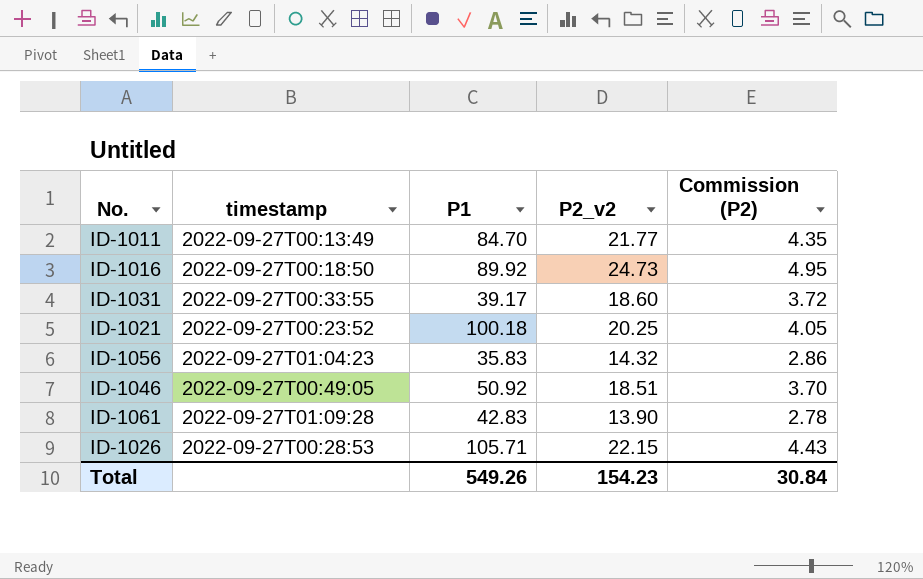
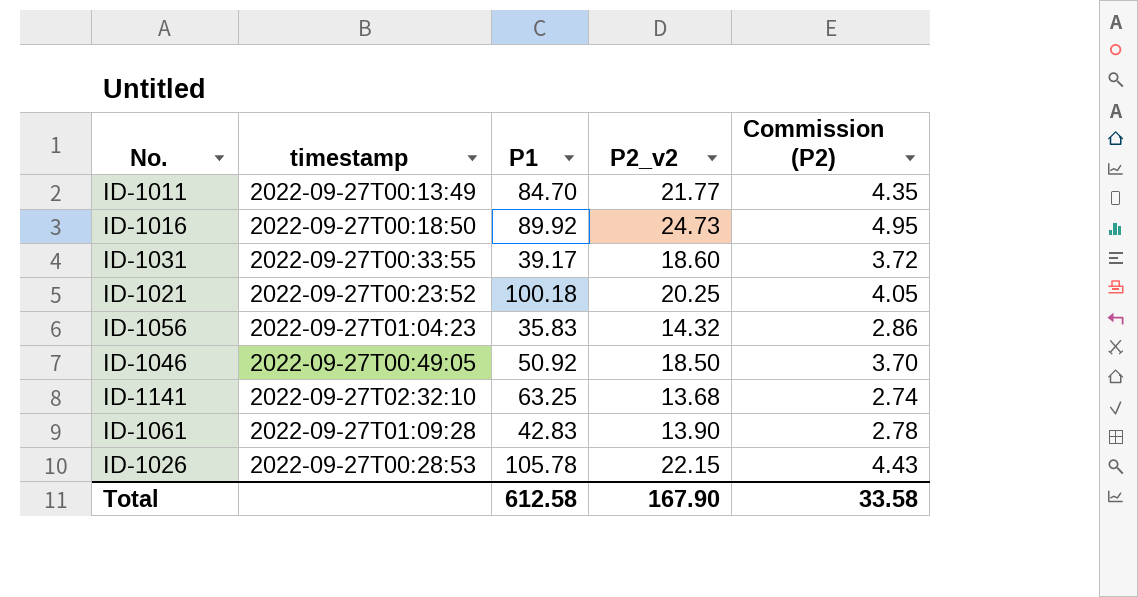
ID-1046 | P2_v2: 18.51 -> 18.50
row ID-1141: none -> 2022-09-27T02:32:10 | 63.25 | 13.68 | 2.74
ID-1026 | P1: 105.71 -> 105.78
Total | P1: 549.26 -> 612.58
Total | P2_v2: 154.23 -> 167.90
Total | Commission (P2): 30.84 -> 33.58

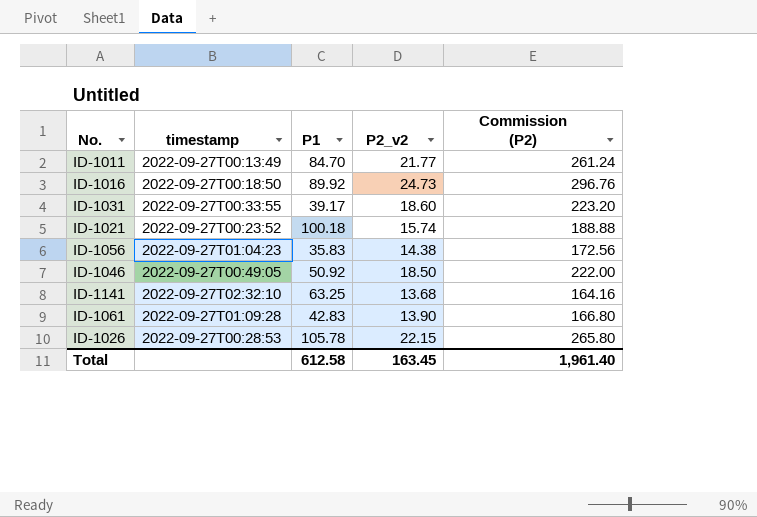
column Commission (P2) | formula: [P2_v2] * 0.2 -> [P2_v2] * 12
ID-1021 | P2_v2: 20.25 -> 15.74
ID-1056 | P2_v2: 14.32 -> 14.38
Total | P2_v2: 167.90 -> 163.45
Total | Commission (P2): 33.58 -> 1,961.40

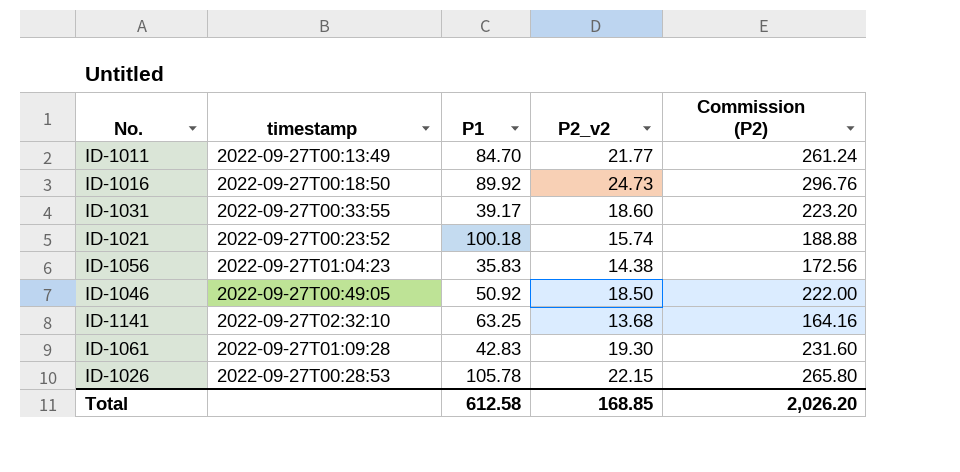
ID-1061 | P2_v2: 13.90 -> 19.30
ID-1061 | Commission (P2): 166.80 -> 231.60
Total | P2_v2: 163.45 -> 168.85
Total | Commission (P2): 1,961.40 -> 2,026.20

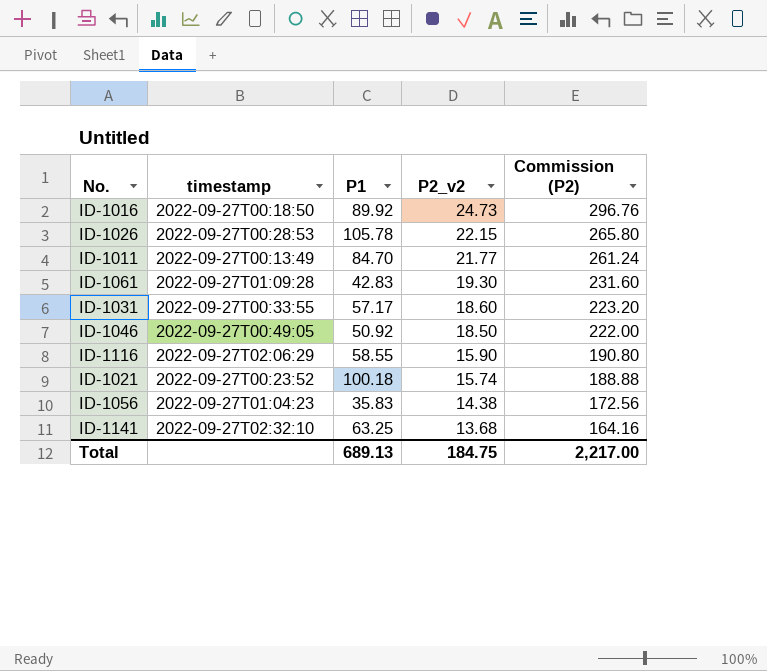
row order: none -> P2_v2 descending
ID-1031 | P1: 39.17 -> 57.17
row ID-1116: none -> 2022-09-27T02:06:29 | 58.55 | 15.90 | 190.80
Total | P1: 612.58 -> 689.13
Total | P2_v2: 168.85 -> 184.75
Total | Commission (P2): 2,026.20 -> 2,217.00

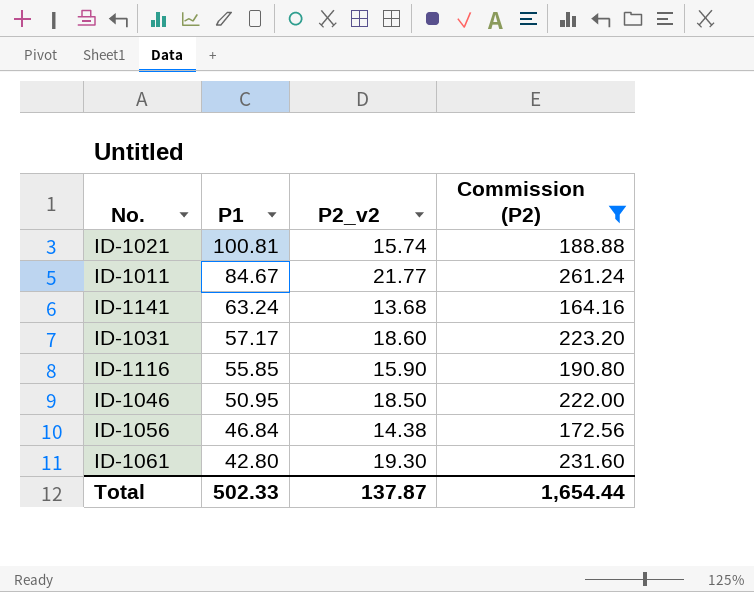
filter: none -> Commission (P2) <= 261.24
row order: P2_v2 descending -> P1 descending
column timestamp | position: 2 -> none
ID-1021 | P1: 100.18 -> 100.81
ID-1011 | P1: 84.70 -> 84.67
ID-1141 | P1: 63.25 -> 63.24
ID-1116 | P1: 58.55 -> 55.85
ID-1046 | P1: 50.92 -> 50.95
ID-1056 | P1: 35.83 -> 46.84
ID-1061 | P1: 42.83 -> 42.80
Total | P1: 689.13 -> 502.33
Total | P2_v2: 184.75 -> 137.87
Total | Commission (P2): 2,217.00 -> 1,654.44

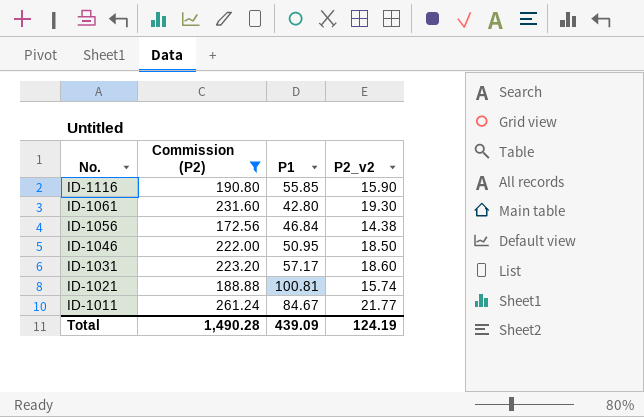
row order: P1 descending -> No. descending
column Commission (P2) | position: 4 -> 2
row ID-1141: 63.24 | 13.68 | 164.16 -> none
Total | Commission (P2): 1,654.44 -> 1,490.28
Total | P1: 502.33 -> 439.09
Total | P2_v2: 137.87 -> 124.19

